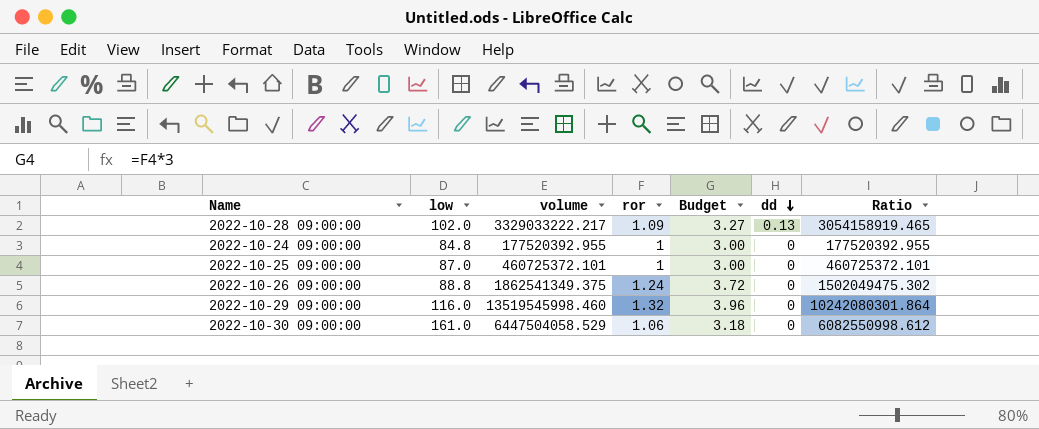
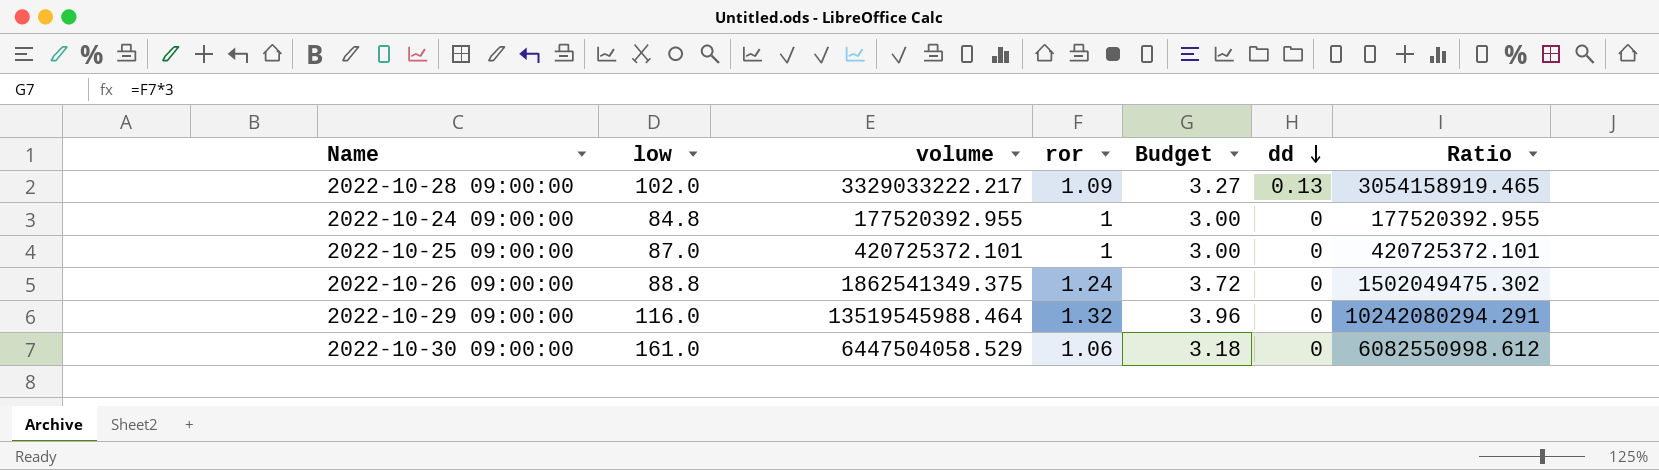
2022-10-25 09:00:00 | volume: 460725372.101 -> 420725372.101
2022-10-25 09:00:00 | Ratio: 460725372.101 -> 420725372.101
2022-10-29 09:00:00 | volume: 13519545998.460 -> 13519545988.464
2022-10-29 09:00:00 | Ratio: 10242080301.864 -> 10242080294.291

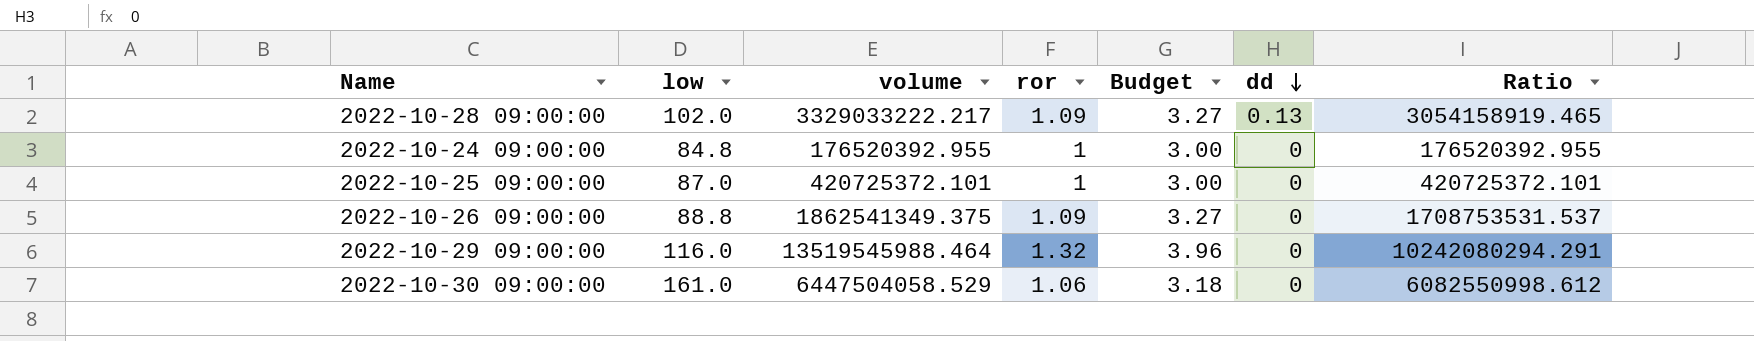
2022-10-24 09:00:00 | volume: 177520392.955 -> 176520392.955
2022-10-24 09:00:00 | Ratio: 177520392.955 -> 176520392.955
2022-10-26 09:00:00 | ror: 1.24 -> 1.09
2022-10-26 09:00:00 | Budget: 3.72 -> 3.27
2022-10-26 09:00:00 | Ratio: 1502049475.302 -> 1708753531.537

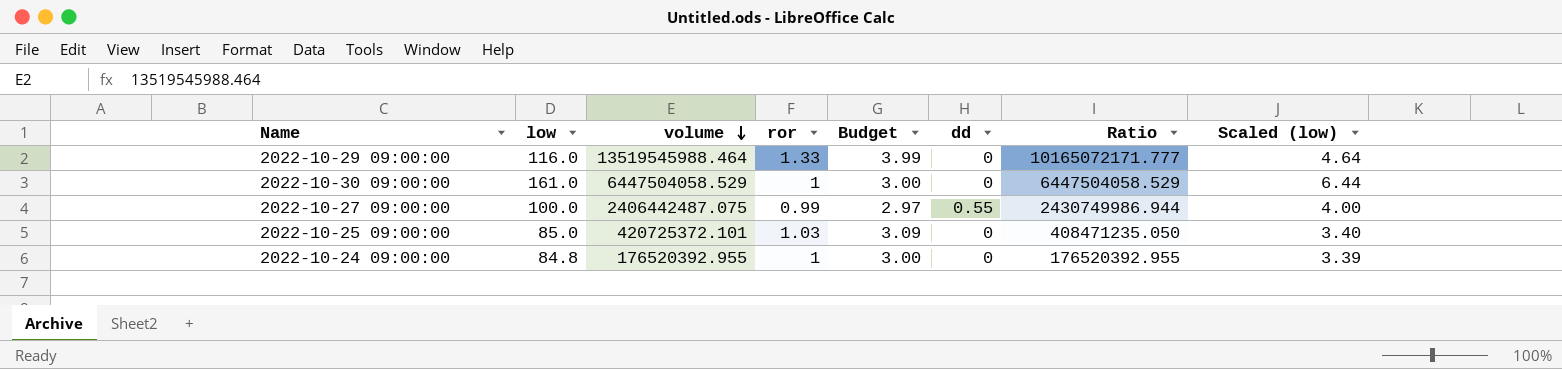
row order: dd descending -> volume descending
column Scaled (low) | formula: none -> [low] * 0.04
row 2022-10-28 09:00:00: 102.0 | 3329033222.217 | 1.09 | 3.27 | 0.13 | 3054158919.465 -> none
row 2022-10-26 09:00:00: 88.8 | 1862541349.375 | 1.09 | 3.27 | 0 | 1708753531.537 -> none
2022-10-29 09:00:00 | ror: 1.32 -> 1.33
2022-10-29 09:00:00 | Budget: 3.96 -> 3.99
2022-10-29 09:00:00 | Ratio: 10242080294.291 -> 10165072171.777
2022-10-30 09:00:00 | ror: 1.06 -> 1
2022-10-30 09:00:00 | Budget: 3.18 -> 3.00
2022-10-30 09:00:00 | Ratio: 6082550998.612 -> 6447504058.529
row 2022-10-27 09:00:00: none -> 100.0 | 2406442487.075 | 0.99 | 2.97 | 0.55 | 2430749986.944 | 4.00
2022-10-25 09:00:00 | low: 87.0 -> 85.0
2022-10-25 09:00:00 | ror: 1 -> 1.03
2022-10-25 09:00:00 | Budget: 3.00 -> 3.09
2022-10-25 09:00:00 | Ratio: 420725372.101 -> 408471235.050

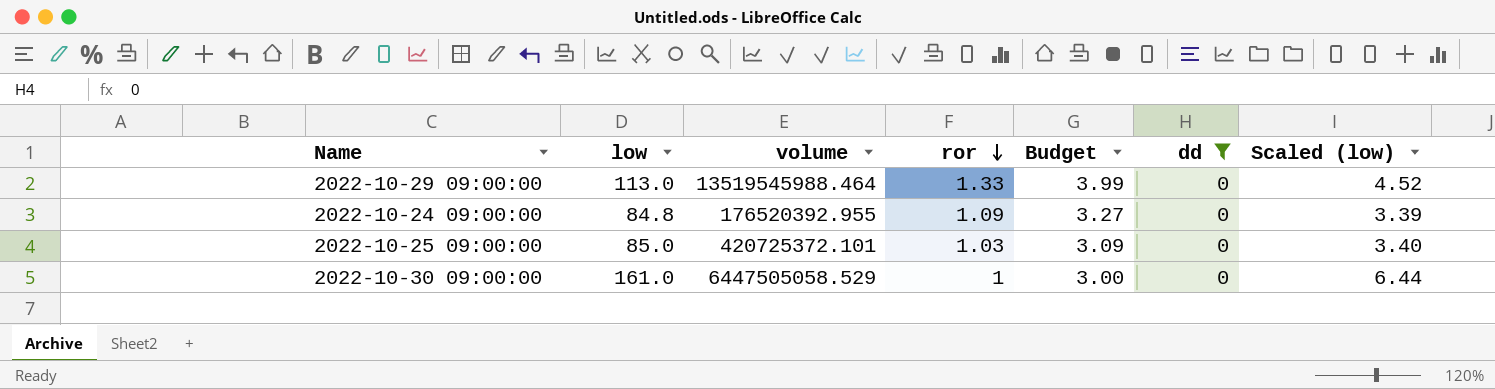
filter: none -> dd = 0
row order: volume descending -> ror descending
column Ratio | formula: [volume] / [ror] -> none
2022-10-29 09:00:00 | low: 116.0 -> 113.0
2022-10-29 09:00:00 | Scaled (low): 4.64 -> 4.52
2022-10-24 09:00:00 | ror: 1 -> 1.09
2022-10-24 09:00:00 | Budget: 3.00 -> 3.27
2022-10-30 09:00:00 | volume: 6447504058.529 -> 6447505058.529

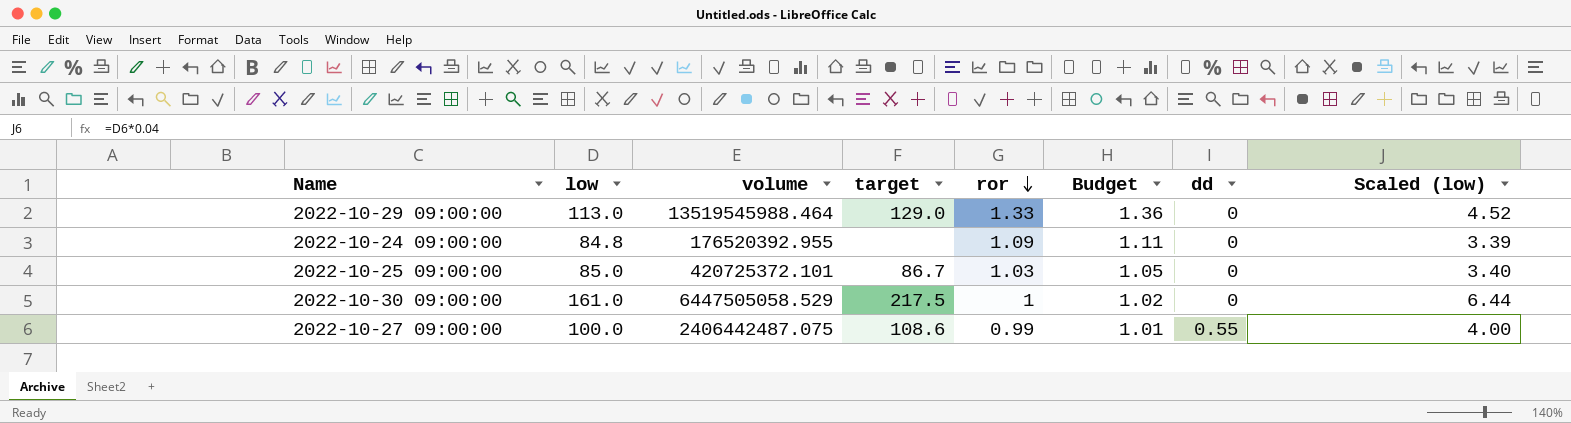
filter: dd = 0 -> none
column target | position: none -> 4
column Budget | formula: [ror] * 3 -> [ror] * 1.02

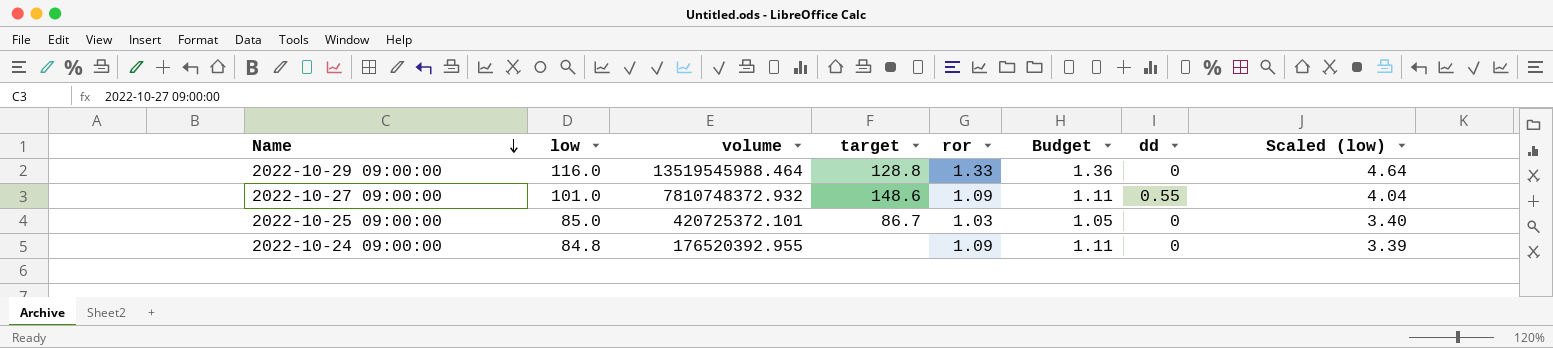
row order: ror descending -> Name descending
row 2022-10-30 09:00:00: 161.0 | 6447505058.529 | 217.5 | 1 | 1.02 | 0 | 6.44 -> none
2022-10-29 09:00:00 | low: 113.0 -> 116.0
2022-10-29 09:00:00 | target: 129.0 -> 128.8
2022-10-29 09:00:00 | Scaled (low): 4.52 -> 4.64
2022-10-27 09:00:00 | low: 100.0 -> 101.0
2022-10-27 09:00:00 | volume: 2406442487.075 -> 7810748372.932
2022-10-27 09:00:00 | target: 108.6 -> 148.6
2022-10-27 09:00:00 | ror: 0.99 -> 1.09
2022-10-27 09:00:00 | Budget: 1.01 -> 1.11
2022-10-27 09:00:00 | Scaled (low): 4.00 -> 4.04

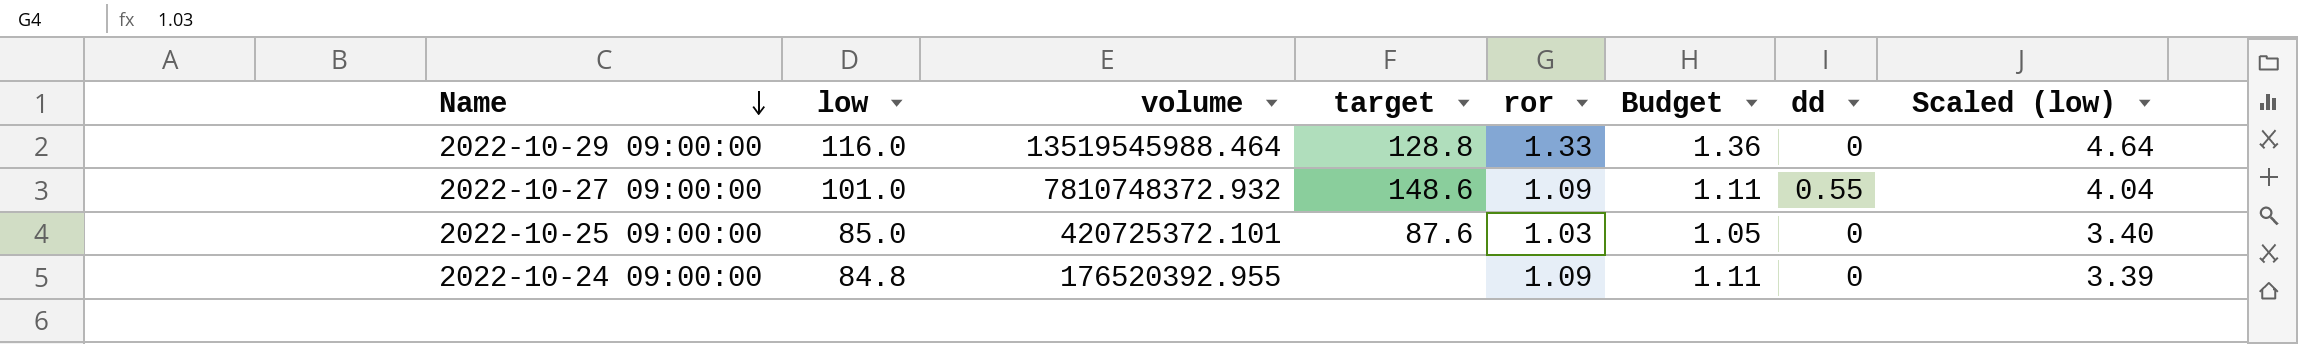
2022-10-25 09:00:00 | target: 86.7 -> 87.6

